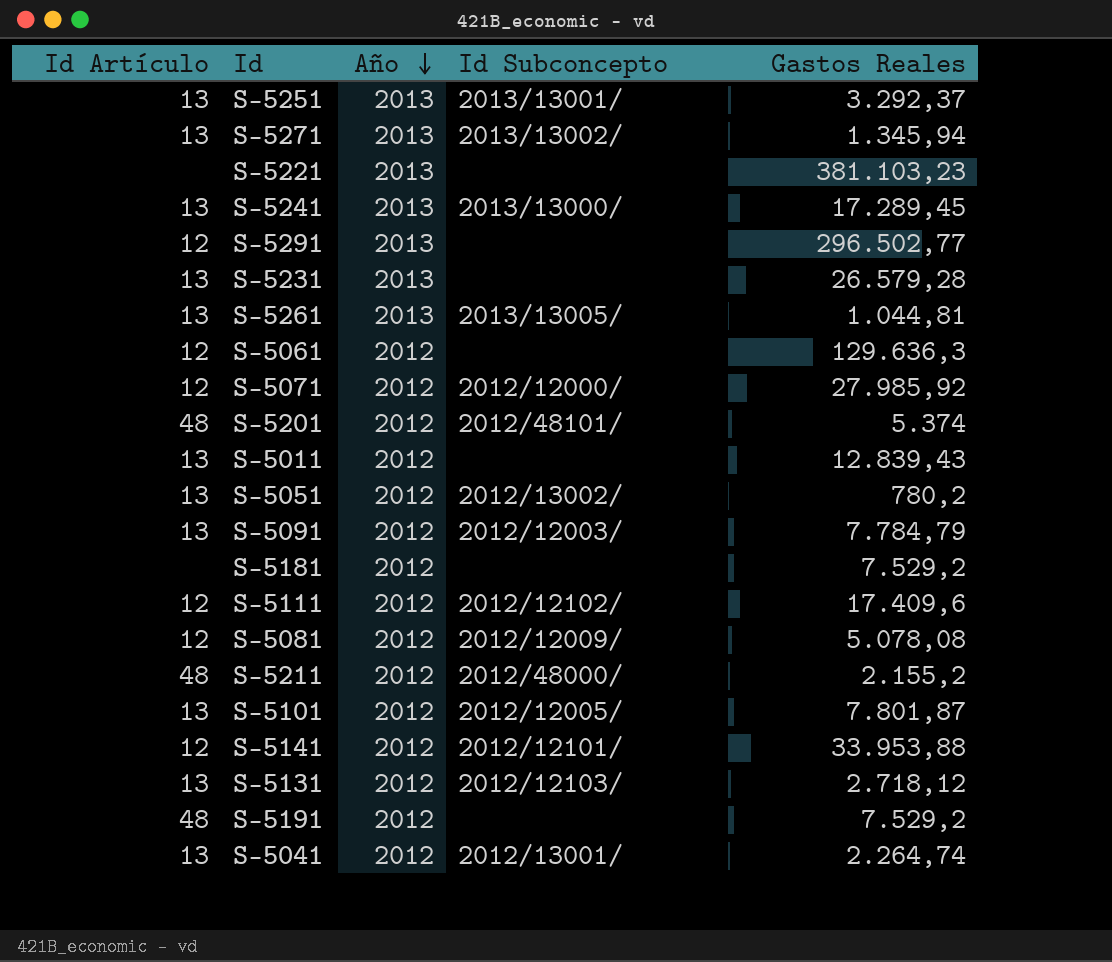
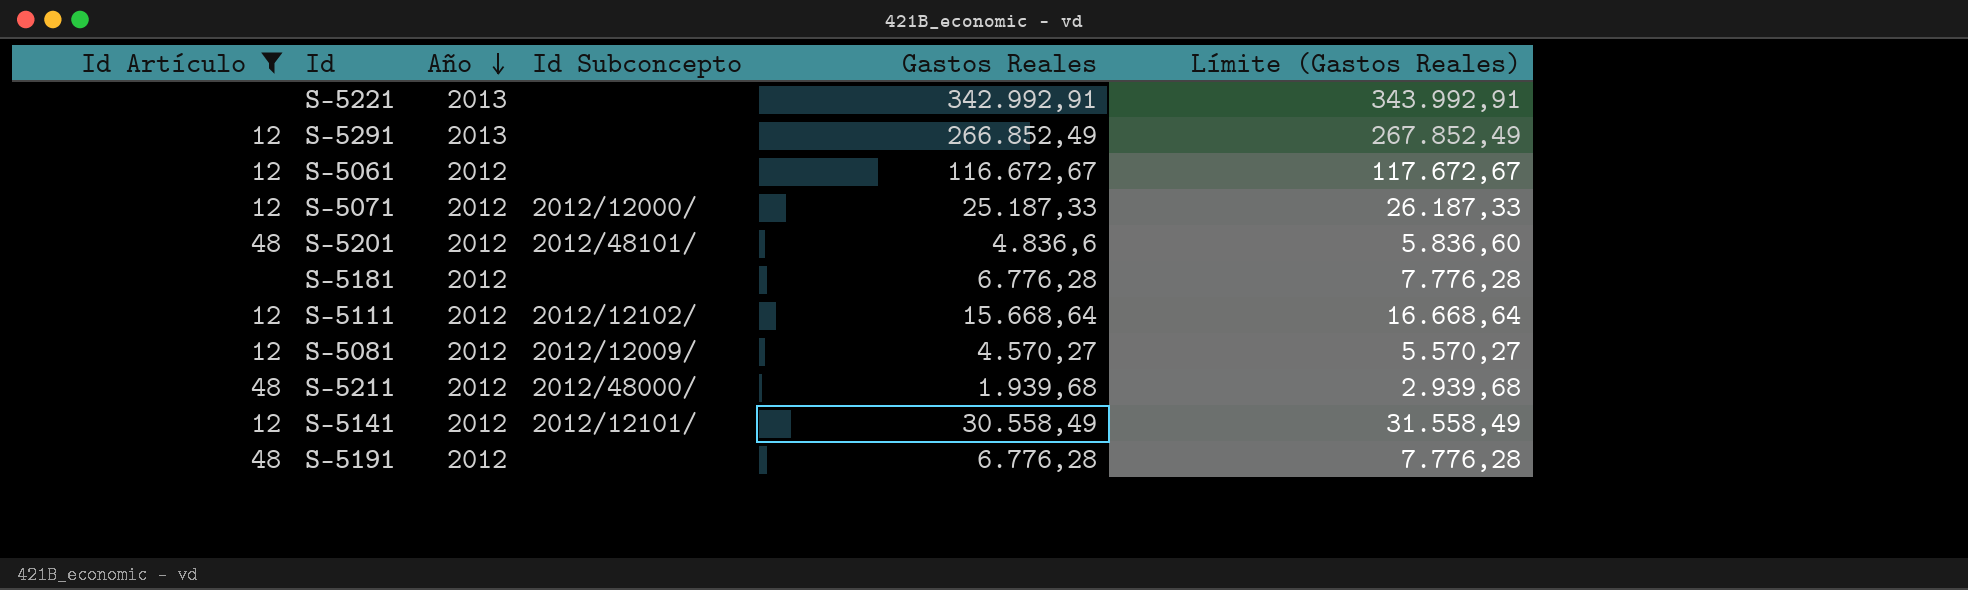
filter: none -> Id Artículo != 13
column Límite (Gastos Reales) | formula: none -> [Gastos Reales] + 1000
S-5221 | Gastos Reales: 381.103,23 -> 342.992,91
S-5291 | Gastos Reales: 296.502,77 -> 266.852,49
S-5061 | Gastos Reales: 129.636,3 -> 116.672,67
S-5071 | Gastos Reales: 27.985,92 -> 25.187,33
S-5201 | Gastos Reales: 5.374 -> 4.836,6
S-5181 | Gastos Reales: 7.529,2 -> 6.776,28
S-5111 | Gastos Reales: 17.409,6 -> 15.668,64
S-5081 | Gastos Reales: 5.078,08 -> 4.570,27
S-5211 | Gastos Reales: 2.155,2 -> 1.939,68
S-5141 | Gastos Reales: 33.953,88 -> 30.558,49
S-5191 | Gastos Reales: 7.529,2 -> 6.776,28

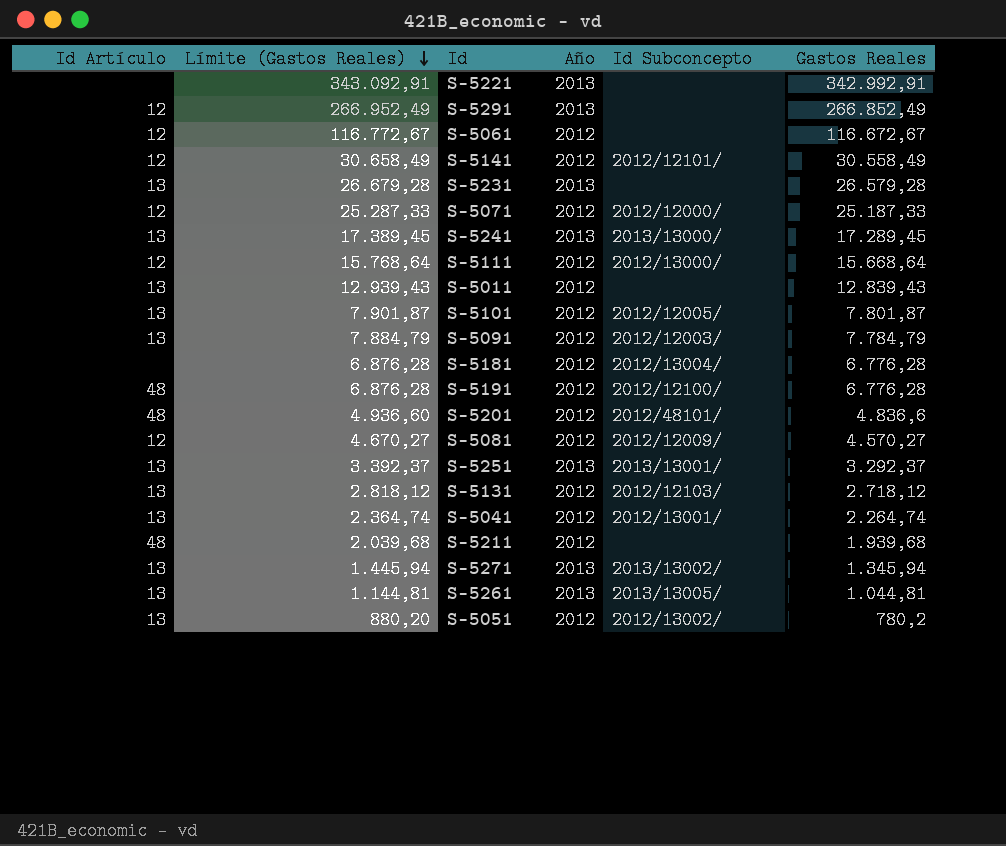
filter: Id Artículo != 13 -> none
row order: Año descending -> Límite (Gastos Reales) descending
column Límite (Gastos Reales) | formula: [Gastos Reales] + 1000 -> [Gastos Reales] + 100
column Límite (Gastos Reales) | position: 6 -> 2
S-5111 | Id Subconcepto: 2012/12102/ -> 2012/13000/
S-5181 | Id Subconcepto: none -> 2012/13004/
S-5191 | Id Subconcepto: none -> 2012/12100/
S-5211 | Id Subconcepto: 2012/48000/ -> none

